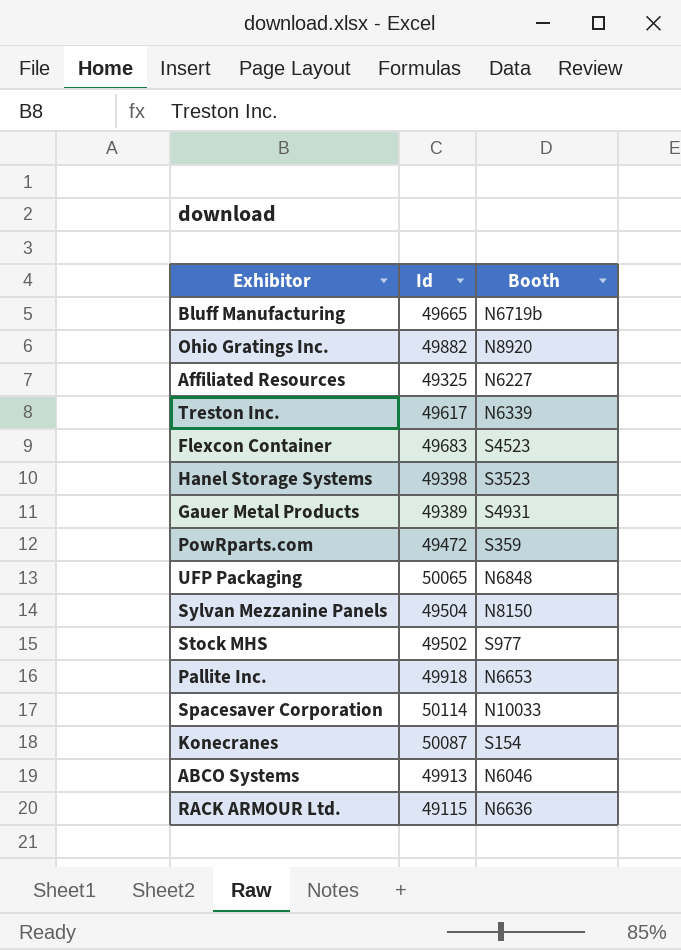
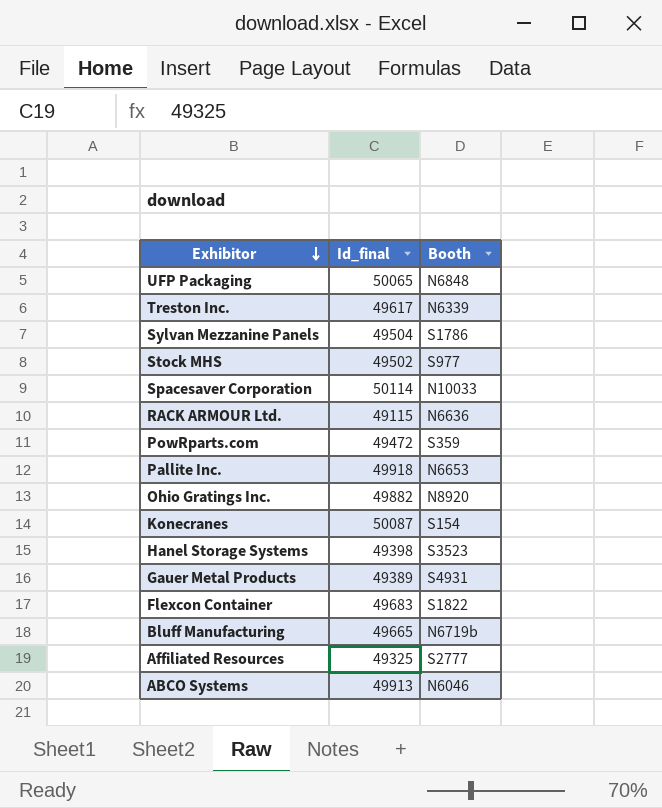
row order: none -> Exhibitor descending
column name: Id -> Id_final
Sylvan Mezzanine Panels | Booth: N8150 -> S1786
Flexcon Container | Booth: S4523 -> S1822
Affiliated Resources | Booth: N6227 -> S2777

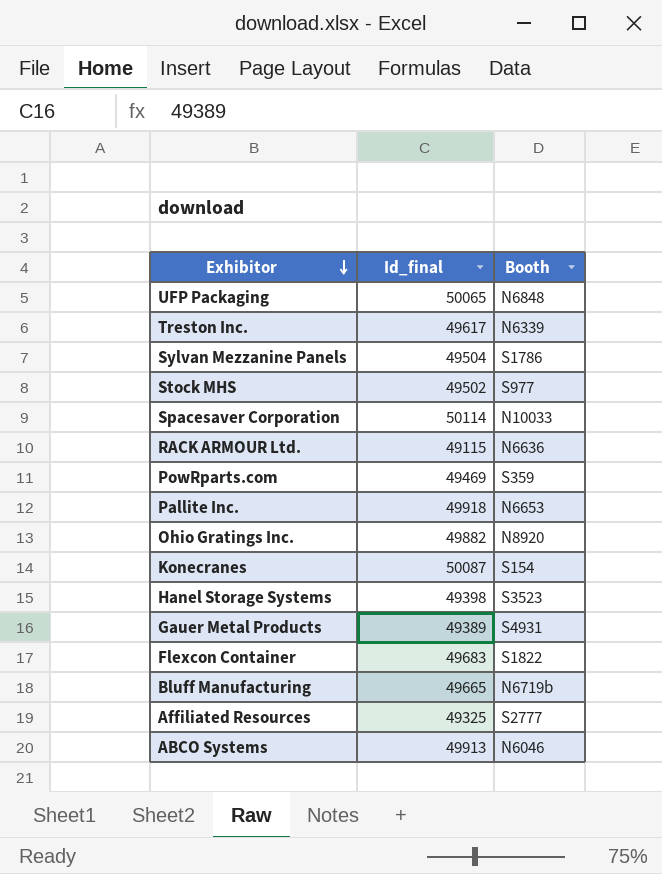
PowRparts.com | Id_final: 49472 -> 49469

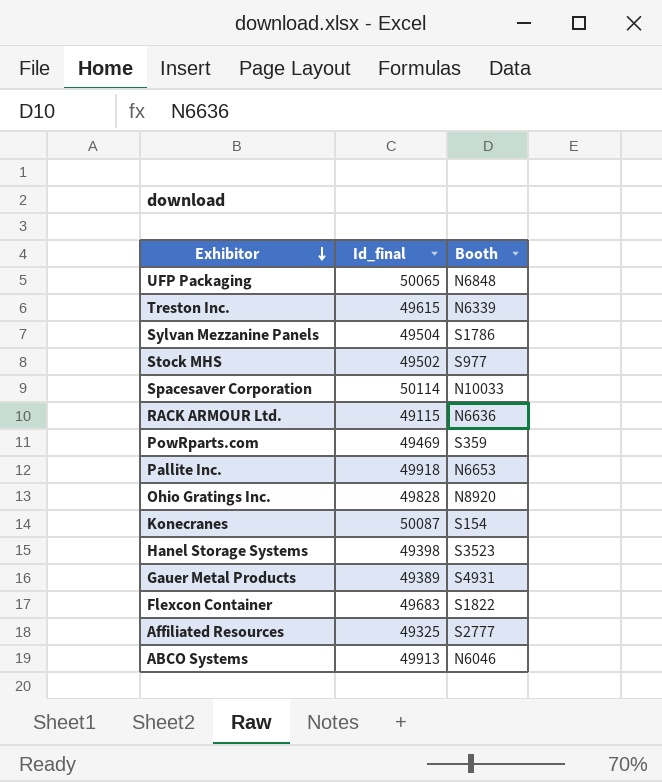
row Bluff Manufacturing: 49665 | N6719b -> none
Treston Inc. | Id_final: 49617 -> 49615
Ohio Gratings Inc. | Id_final: 49882 -> 49828

